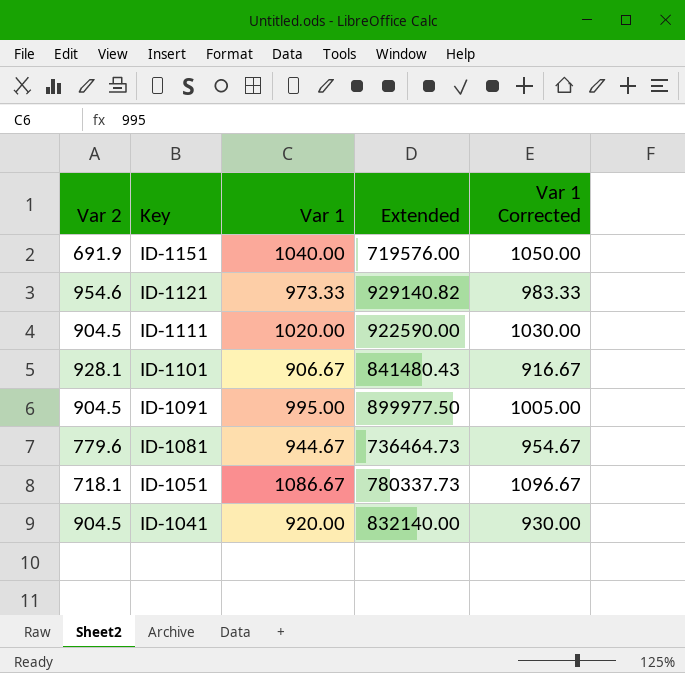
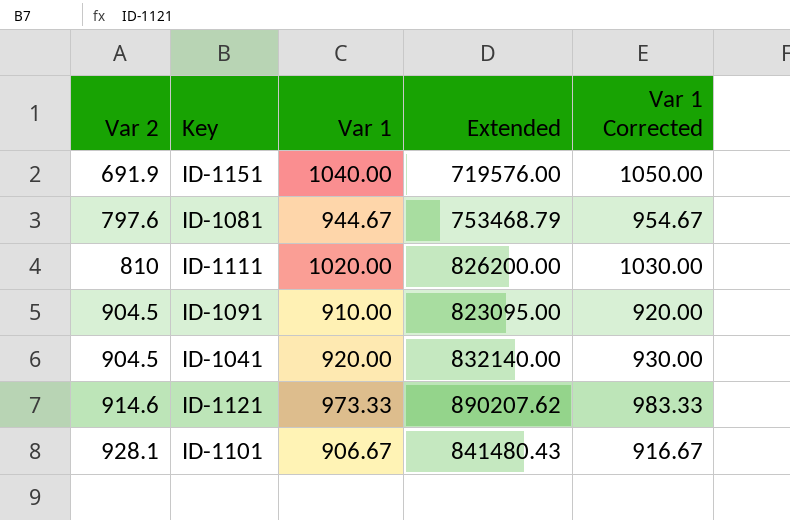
row order: Key descending -> Var 2 ascending
row ID-1051: 718.1 | 1086.67 | 780337.73 | 1096.67 -> none
ID-1081 | Var 2: 779.6 -> 797.6
ID-1081 | Extended: 736464.73 -> 753468.79
ID-1111 | Var 2: 904.5 -> 810
ID-1111 | Extended: 922590.00 -> 826200.00
ID-1091 | Var 1: 995.00 -> 910.00
ID-1091 | Extended: 899977.50 -> 823095.00
ID-1091 | Var 1 Corrected: 1005.00 -> 920.00
ID-1121 | Var 2: 954.6 -> 914.6
ID-1121 | Extended: 929140.82 -> 890207.62

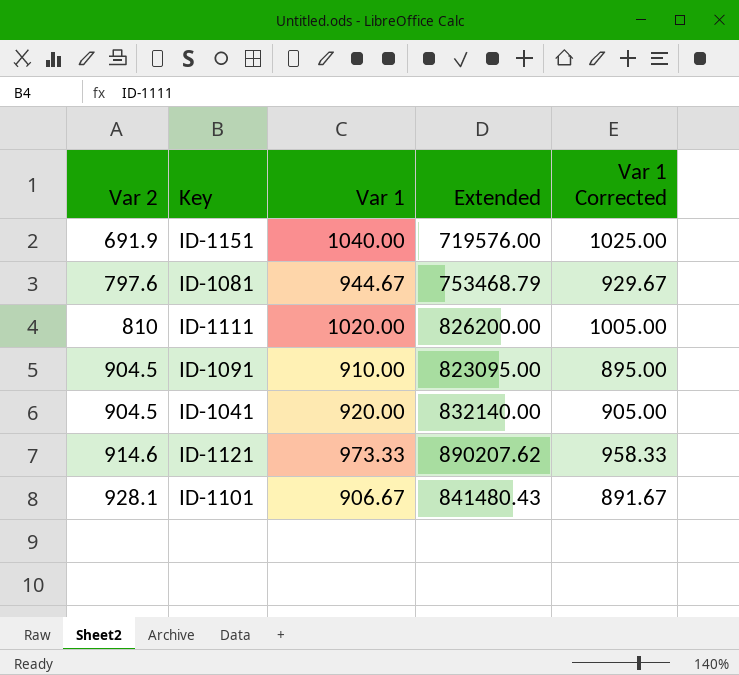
column Var 1 Corrected | formula: [Var 1] + 10 -> [Var 1] - 15

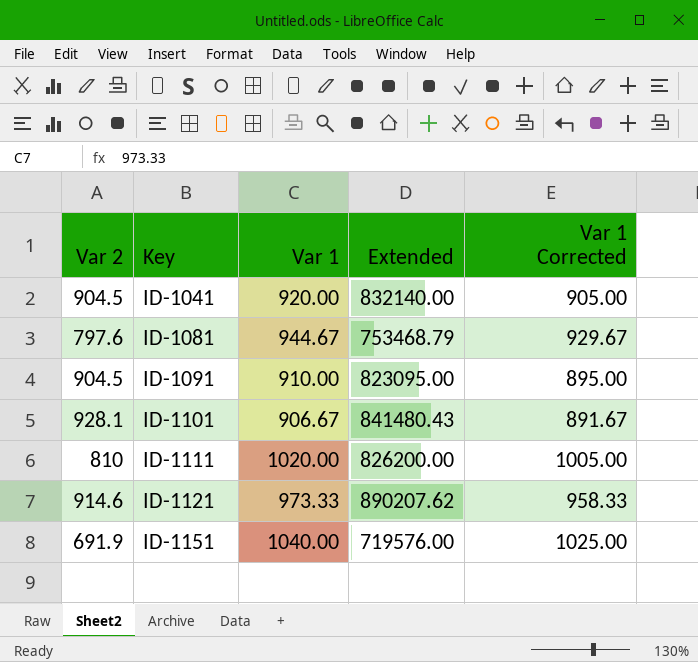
row order: Var 2 ascending -> Key ascending

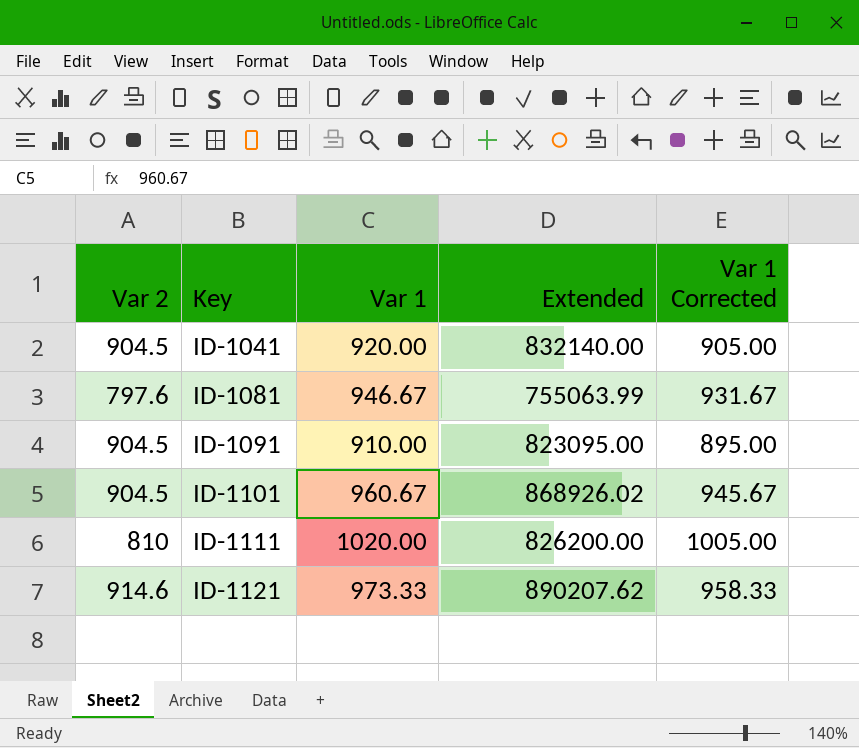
row ID-1151: 691.9 | 1040.00 | 719576.00 | 1025.00 -> none
ID-1081 | Var 1: 944.67 -> 946.67
ID-1081 | Extended: 753468.79 -> 755063.99
ID-1081 | Var 1 Corrected: 929.67 -> 931.67
ID-1101 | Var 2: 928.1 -> 904.5
ID-1101 | Var 1: 906.67 -> 960.67
ID-1101 | Extended: 841480.43 -> 868926.02
ID-1101 | Var 1 Corrected: 891.67 -> 945.67

